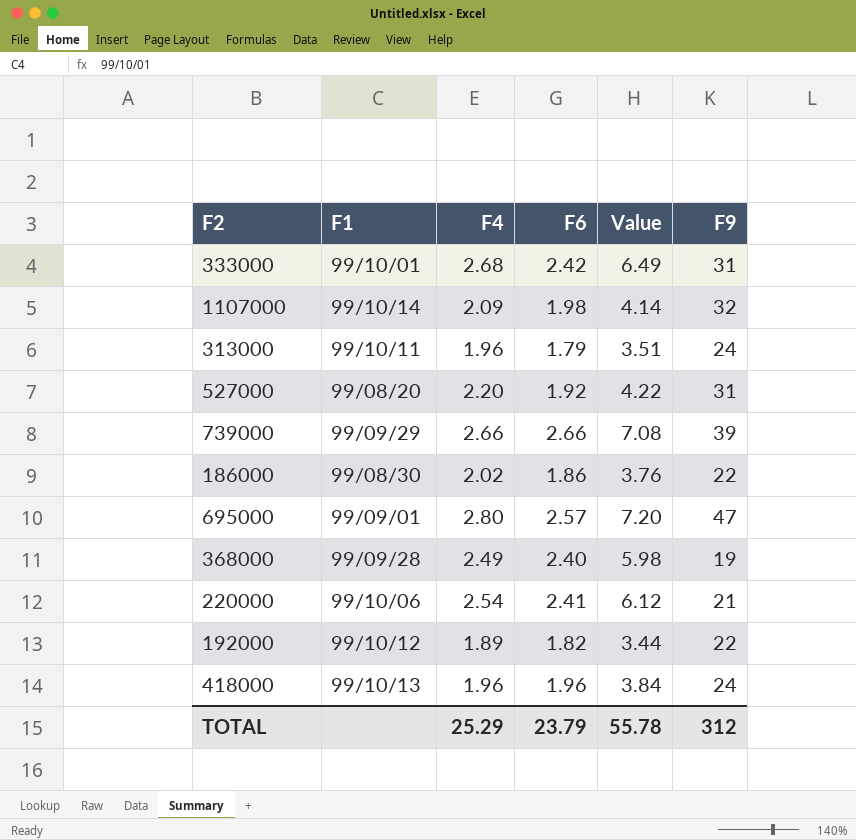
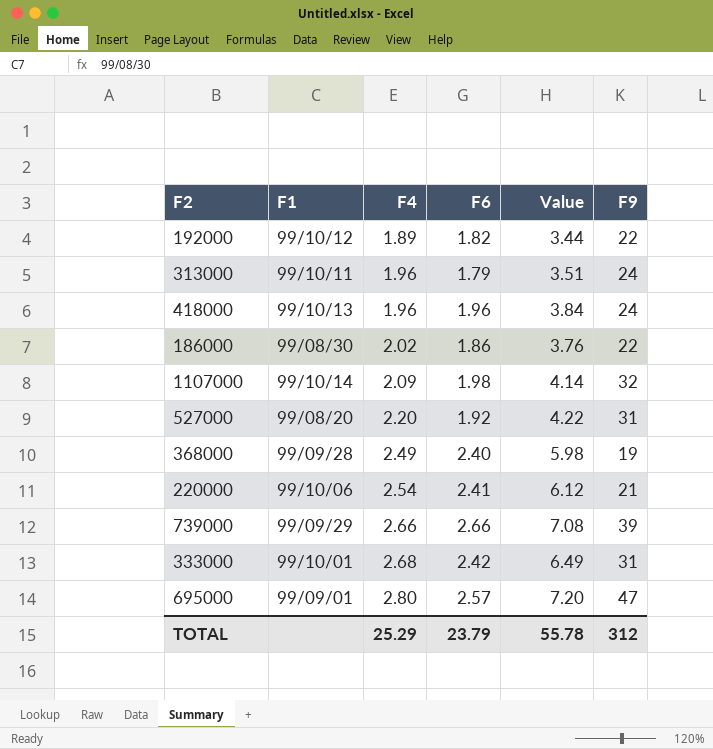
row order: none -> F4 ascending

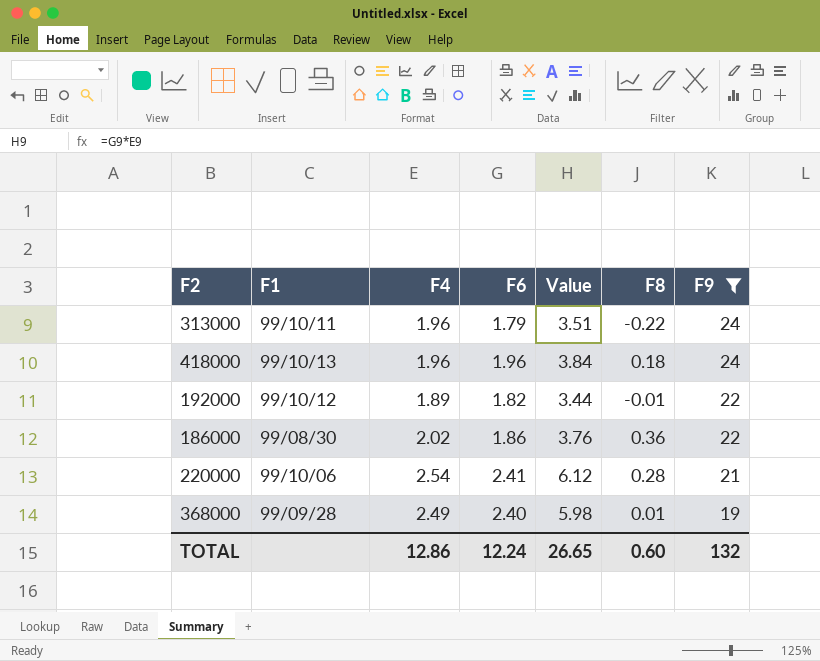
filter: none -> F9 <= 24
row order: F4 ascending -> F9 descending
column F8 | position: none -> 6
TOTAL | F4: 25.29 -> 12.86
TOTAL | F6: 23.79 -> 12.24
TOTAL | Value: 55.78 -> 26.65
TOTAL | F9: 312 -> 132

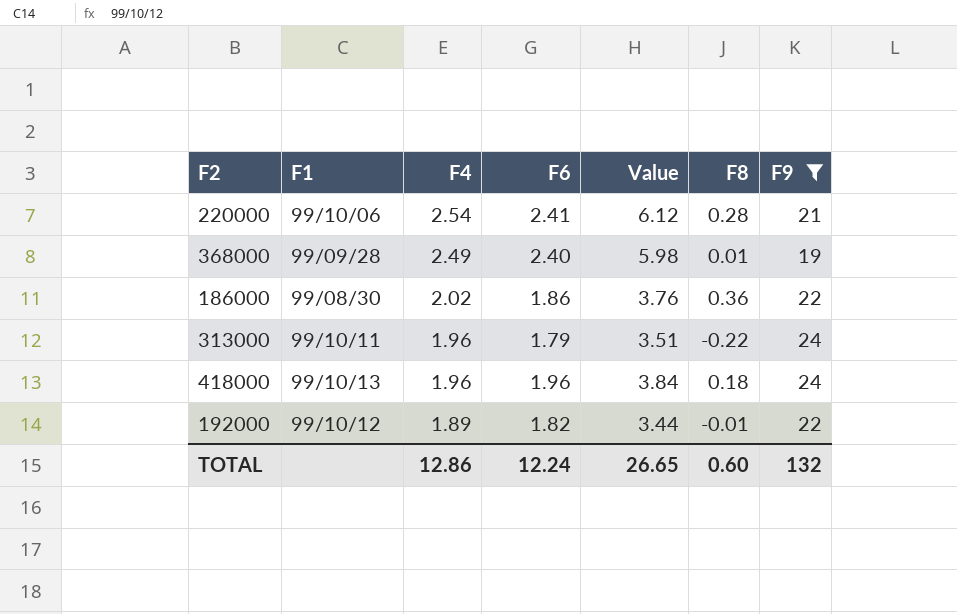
row order: F9 descending -> F4 descending

